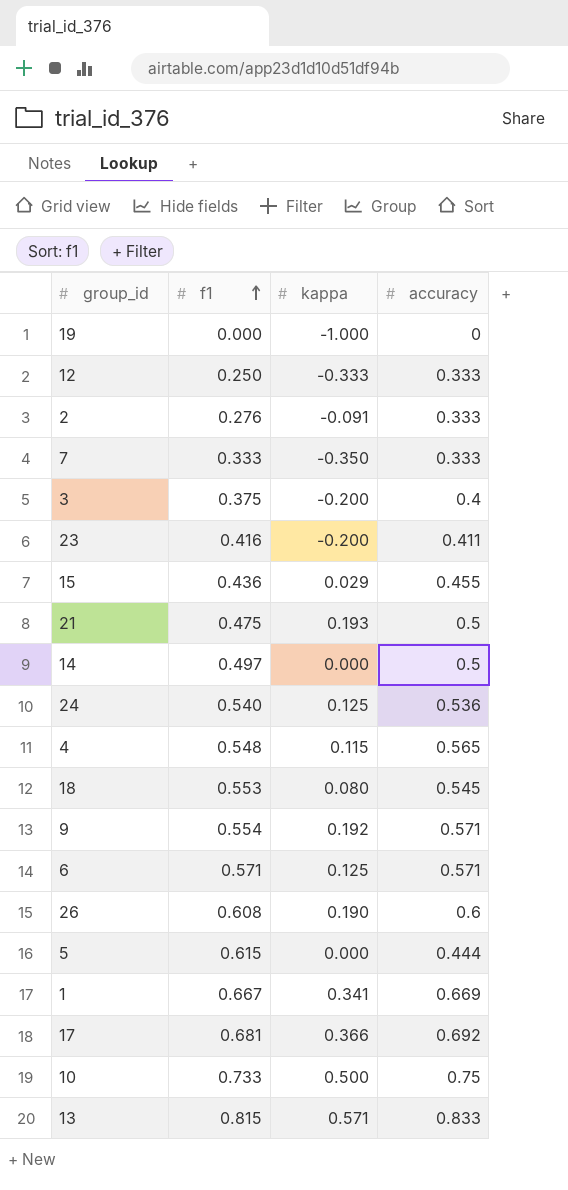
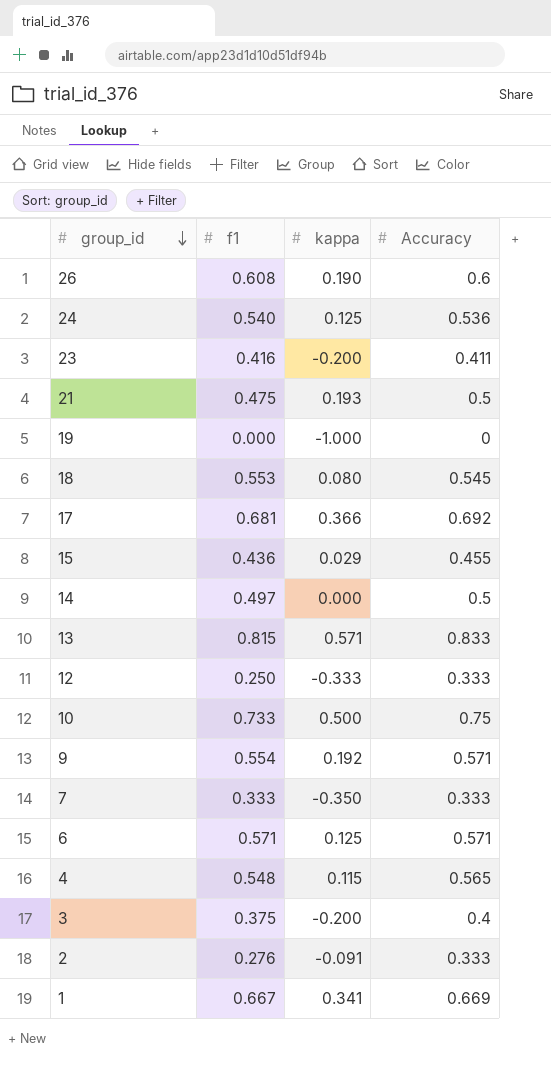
row order: f1 ascending -> group_id descending
column name: accuracy -> Accuracy
row 5: 0.615 | 0.000 | 0.444 -> none

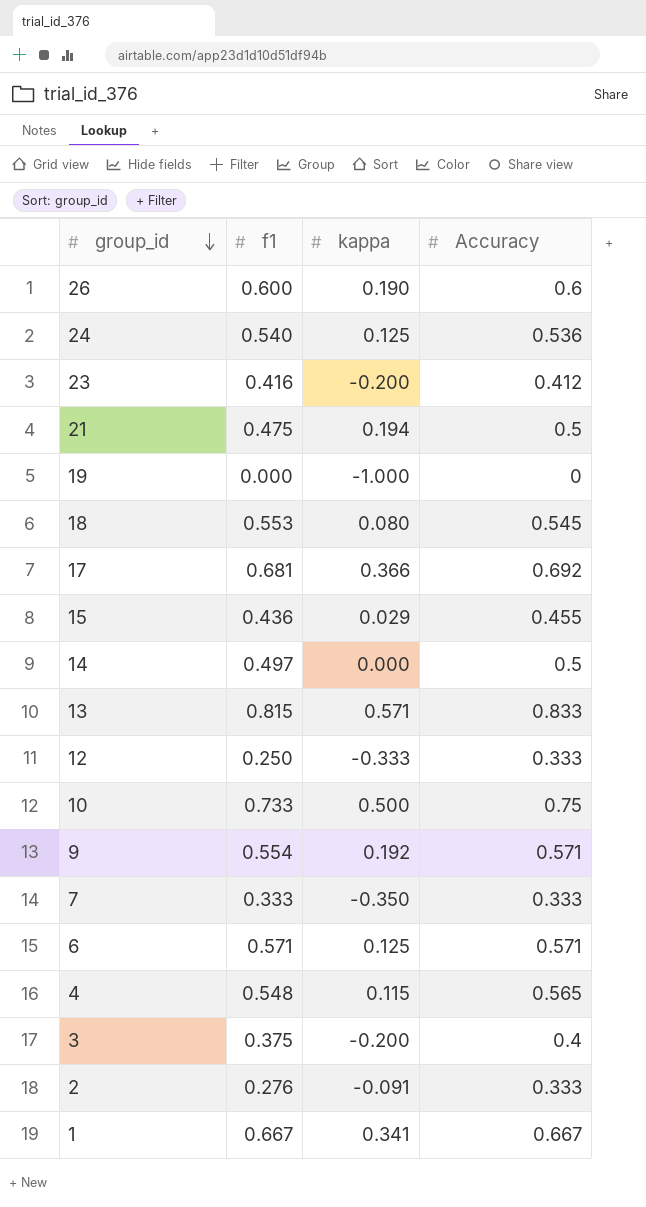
26 | f1: 0.608 -> 0.600
23 | Accuracy: 0.411 -> 0.412
21 | kappa: 0.193 -> 0.194
1 | Accuracy: 0.669 -> 0.667

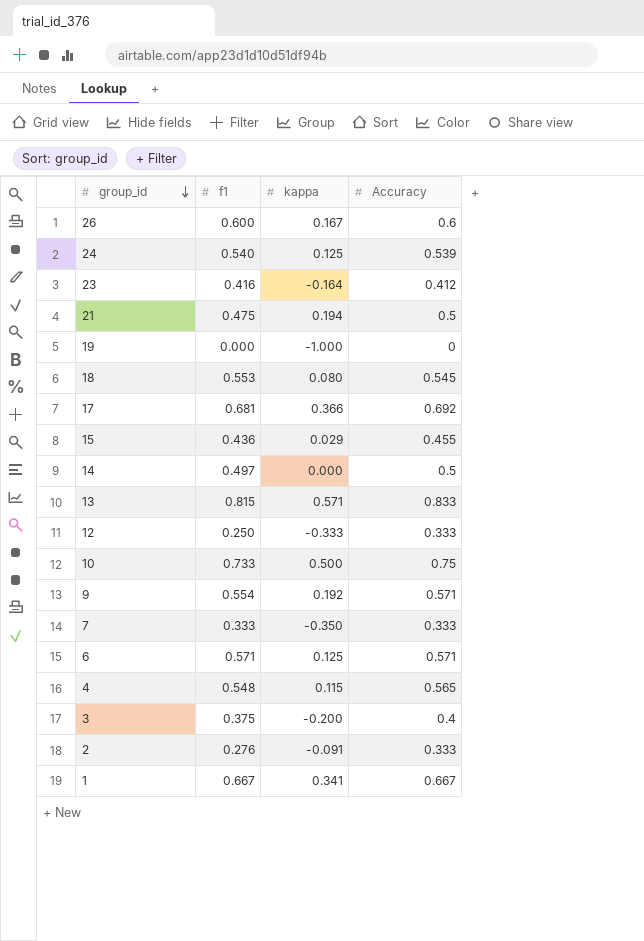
26 | kappa: 0.190 -> 0.167
24 | Accuracy: 0.536 -> 0.539
23 | kappa: -0.200 -> -0.164

